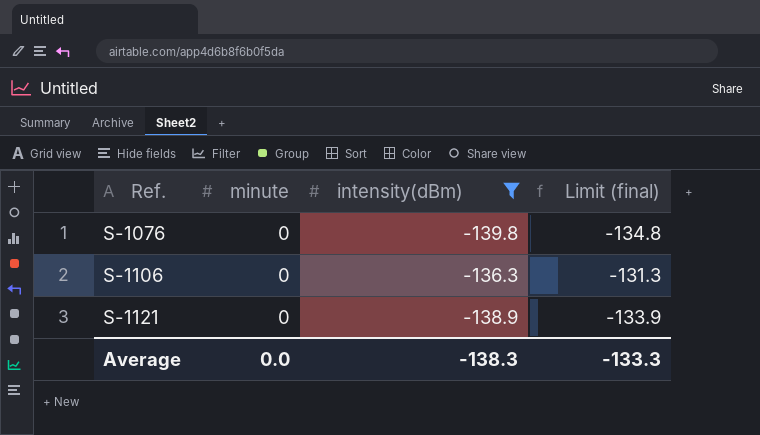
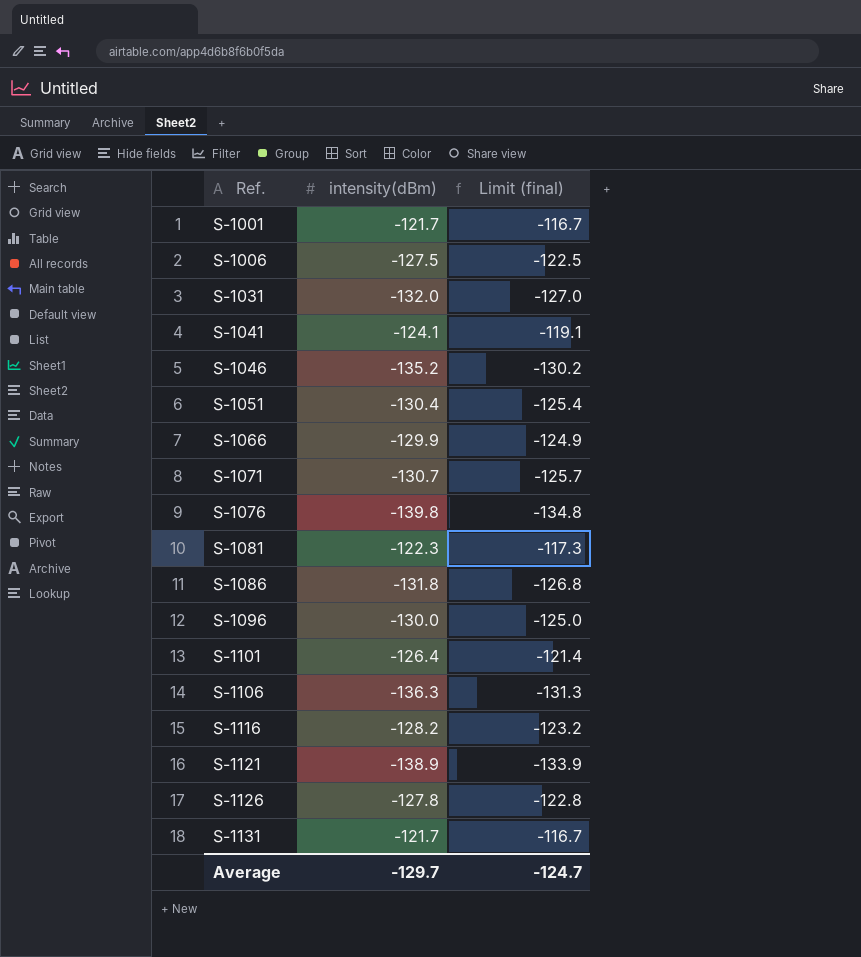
filter: intensity(dBm) <= -136.3 -> none
column minute | position: 2 -> none
Average | intensity(dBm): -138.3 -> -129.7
Average | Limit (final): -133.3 -> -124.7

